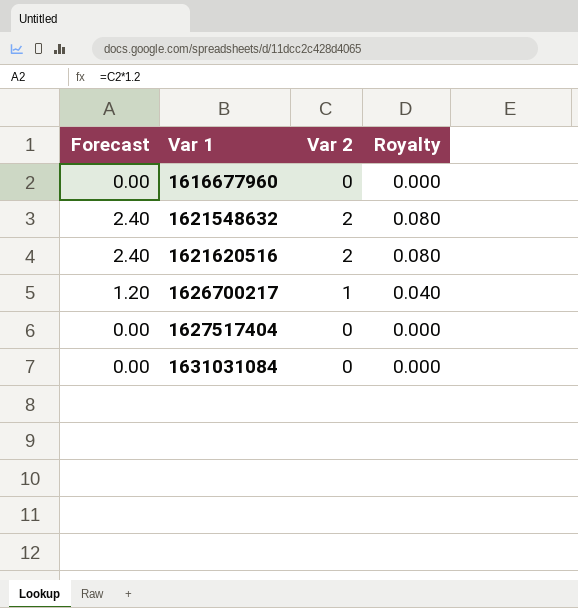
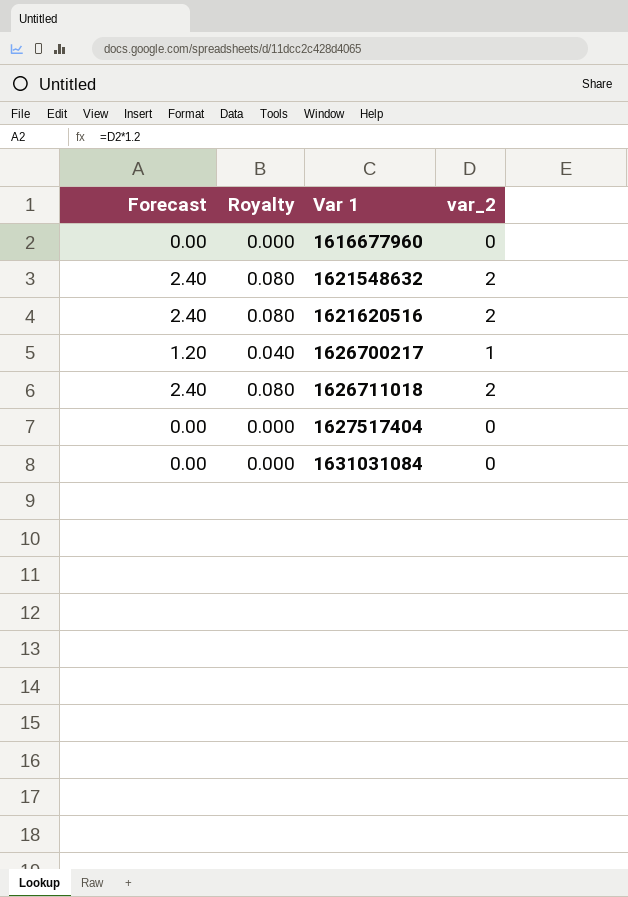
column Royalty | position: 4 -> 2
column name: Var 2 -> var_2
row 1626711018: none -> 2.40 | 0.080 | 2

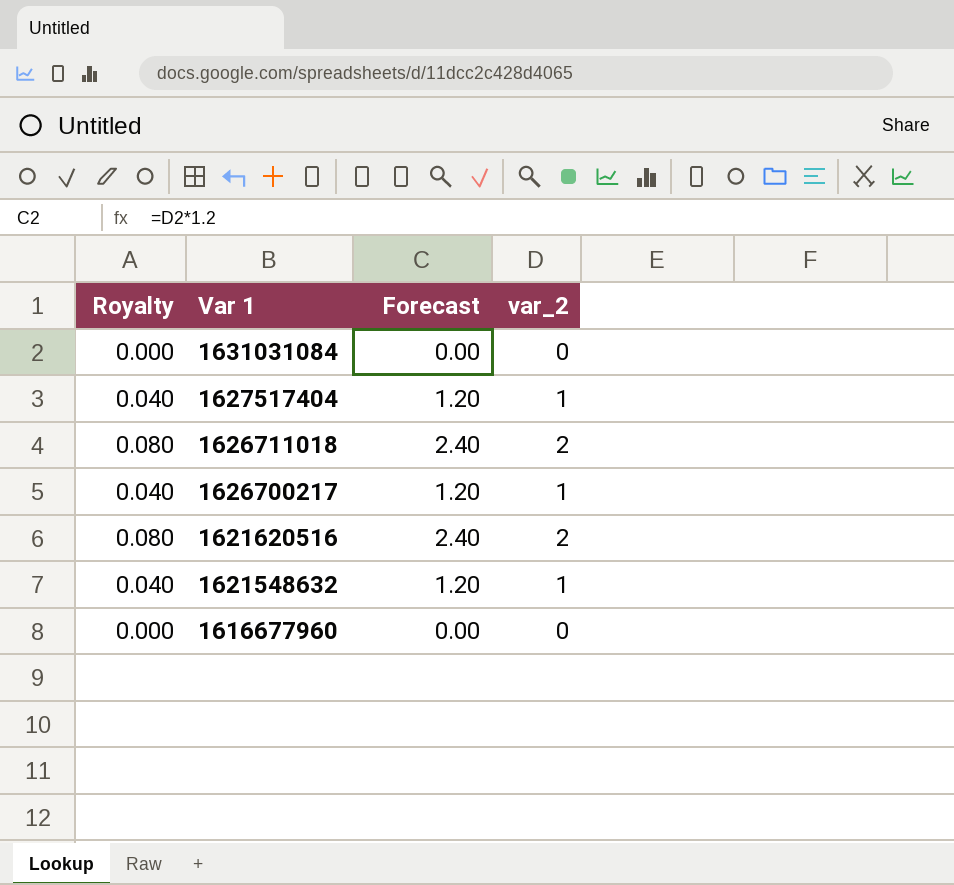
row order: Var 1 ascending -> Var 1 descending
column Forecast | position: 1 -> 3
1627517404 | Royalty: 0.000 -> 0.040
1627517404 | Forecast: 0.00 -> 1.20
1627517404 | var_2: 0 -> 1
1621548632 | Royalty: 0.080 -> 0.040
1621548632 | Forecast: 2.40 -> 1.20
1621548632 | var_2: 2 -> 1

